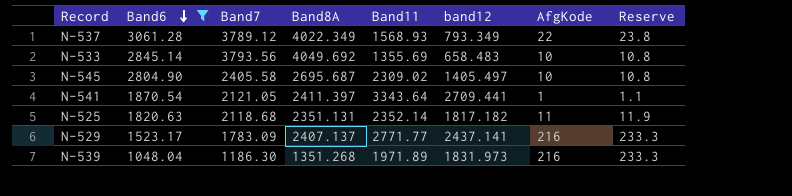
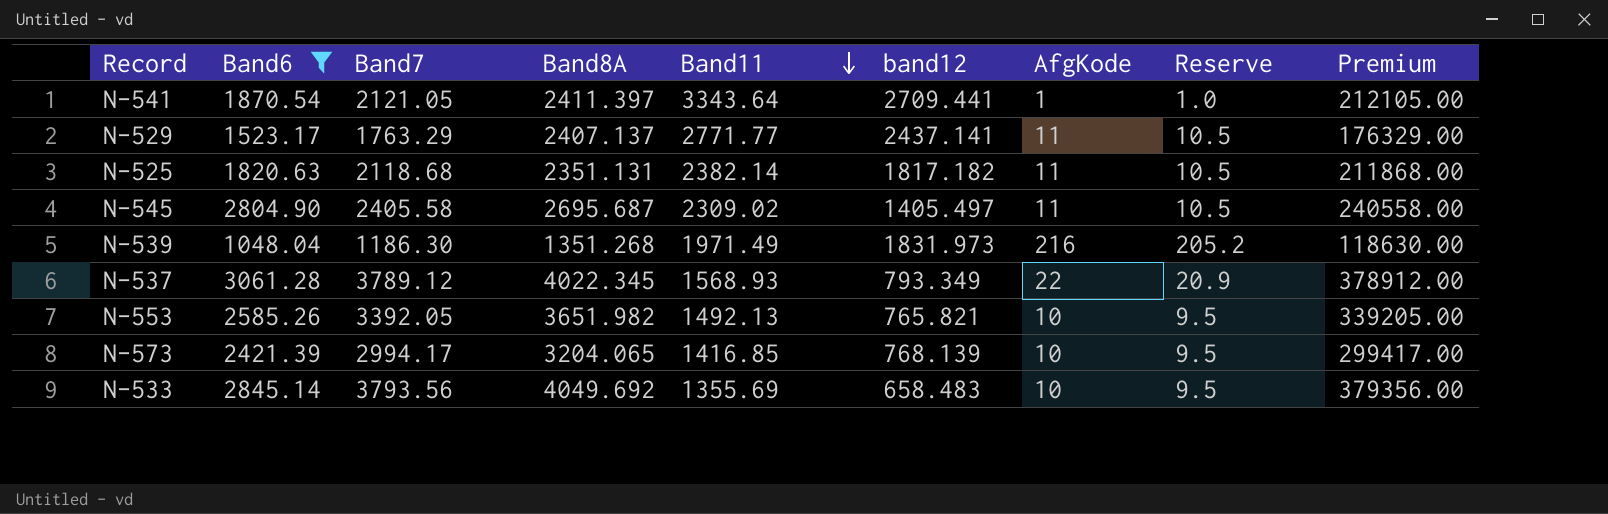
row order: Band6 descending -> Band11 descending
column Reserve | formula: [AfgKode] * 1.08 -> [AfgKode] * 0.95
column Premium | formula: none -> [Band7] * 100
N-529 | Band7: 1783.09 -> 1763.29
N-529 | AfgKode: 216 -> 11
N-525 | Band11: 2352.14 -> 2382.14
N-545 | AfgKode: 10 -> 11
N-539 | Band11: 1971.89 -> 1971.49
N-537 | Band8A: 4022.349 -> 4022.345
row N-553: none -> 2585.26 | 3392.05 | 3651.982 | 1492.13 | 765.821 | 10 | 9.5 | 339205.00
row N-573: none -> 2421.39 | 2994.17 | 3204.065 | 1416.85 | 768.139 | 10 | 9.5 | 299417.00

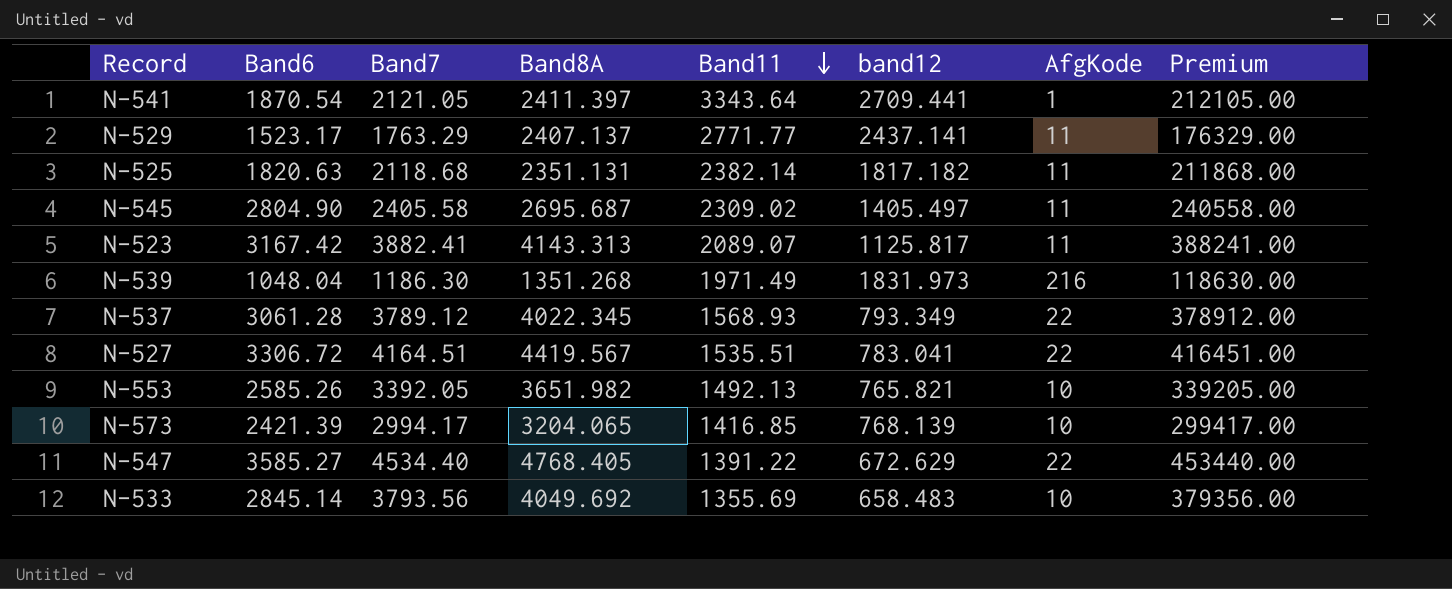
filter: Band6 <= 3061.28 -> none
column Reserve | formula: [AfgKode] * 0.95 -> none

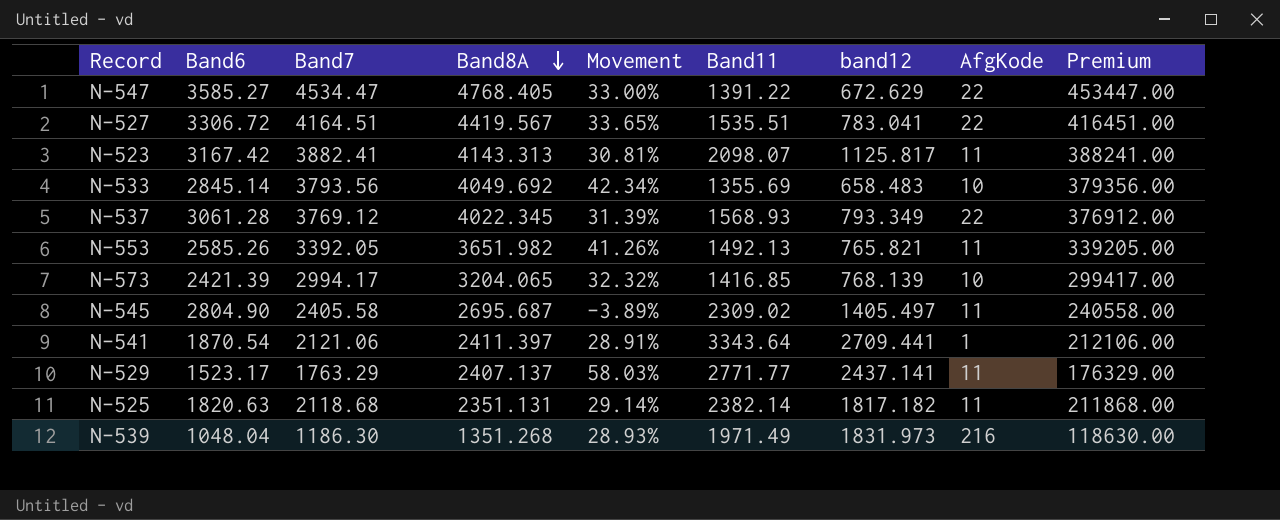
row order: Band11 descending -> Band8A descending
column Movement | formula: none -> ([Band8A] - [Band6]) / [Band6]
N-547 | Band7: 4534.40 -> 4534.47
N-547 | Premium: 453440.00 -> 453447.00
N-523 | Band11: 2089.07 -> 2098.07
N-537 | Band7: 3789.12 -> 3769.12
N-537 | Premium: 378912.00 -> 376912.00
N-553 | AfgKode: 10 -> 11
N-541 | Band7: 2121.05 -> 2121.06
N-541 | Premium: 212105.00 -> 212106.00

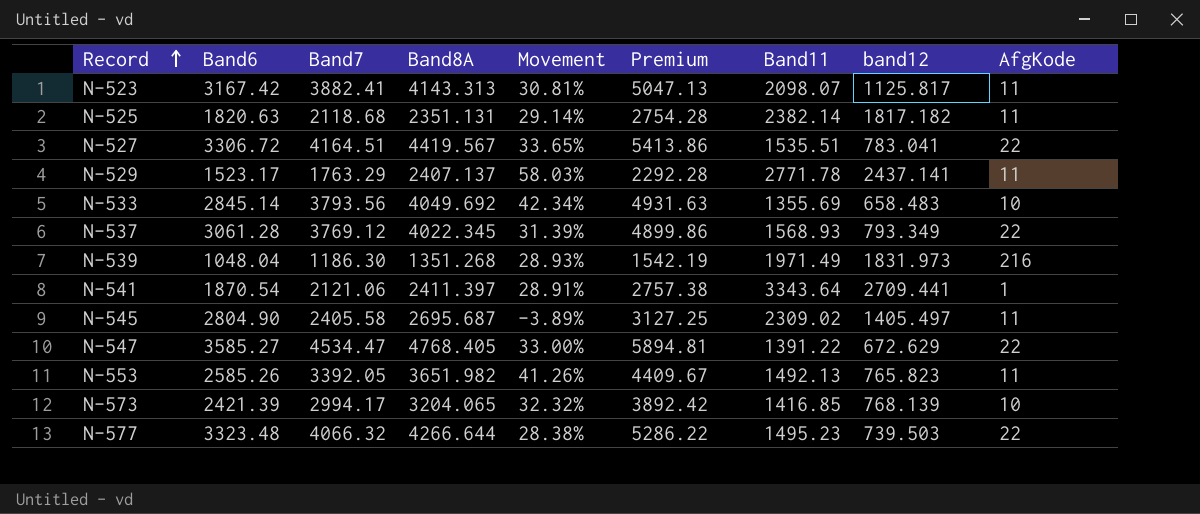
row order: Band8A descending -> Record ascending
column Premium | formula: [Band7] * 100 -> [Band7] * 1.3
column Premium | position: 9 -> 6
N-529 | Band11: 2771.77 -> 2771.78
N-553 | band12: 765.821 -> 765.823
row N-577: none -> 3323.48 | 4066.32 | 4266.644 | 28.38% | 5286.22 | 1495.23 | 739.503 | 22

